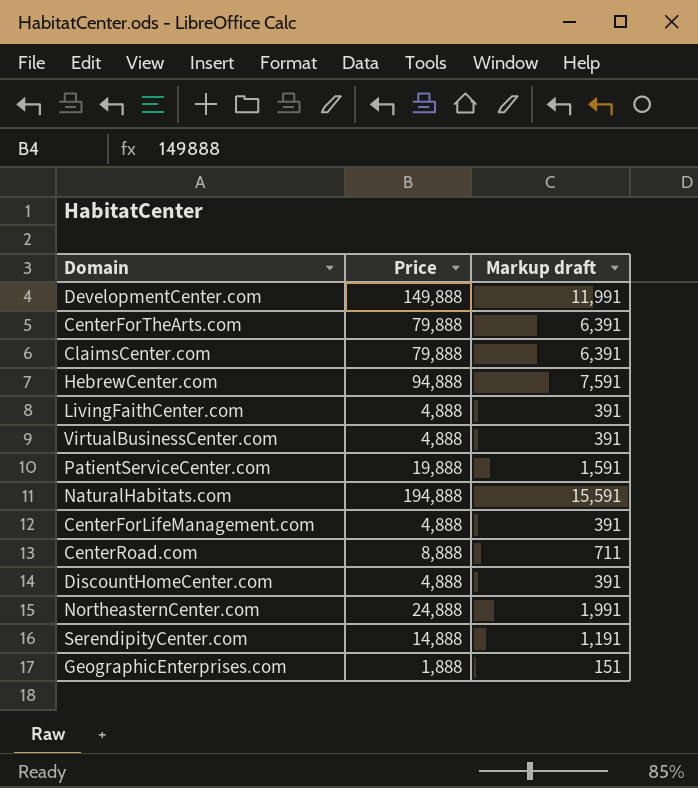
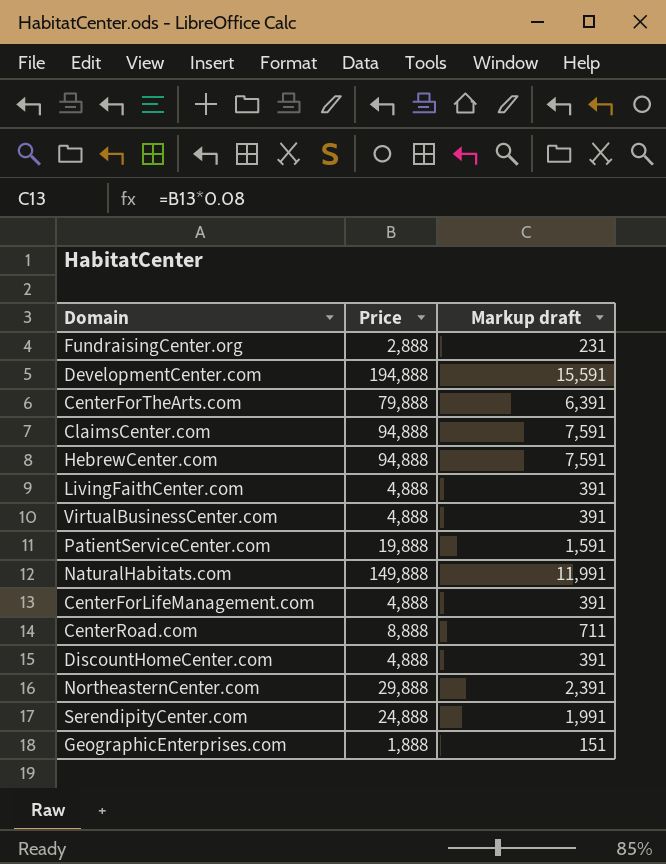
row FundraisingCenter.org: none -> 2,888 | 231
DevelopmentCenter.com | Price: 149,888 -> 194,888
DevelopmentCenter.com | Markup draft: 11,991 -> 15,591
ClaimsCenter.com | Price: 79,888 -> 94,888
ClaimsCenter.com | Markup draft: 6,391 -> 7,591
NaturalHabitats.com | Price: 194,888 -> 149,888
NaturalHabitats.com | Markup draft: 15,591 -> 11,991
NortheasternCenter.com | Price: 24,888 -> 29,888
NortheasternCenter.com | Markup draft: 1,991 -> 2,391
SerendipityCenter.com | Price: 14,888 -> 24,888
SerendipityCenter.com | Markup draft: 1,191 -> 1,991

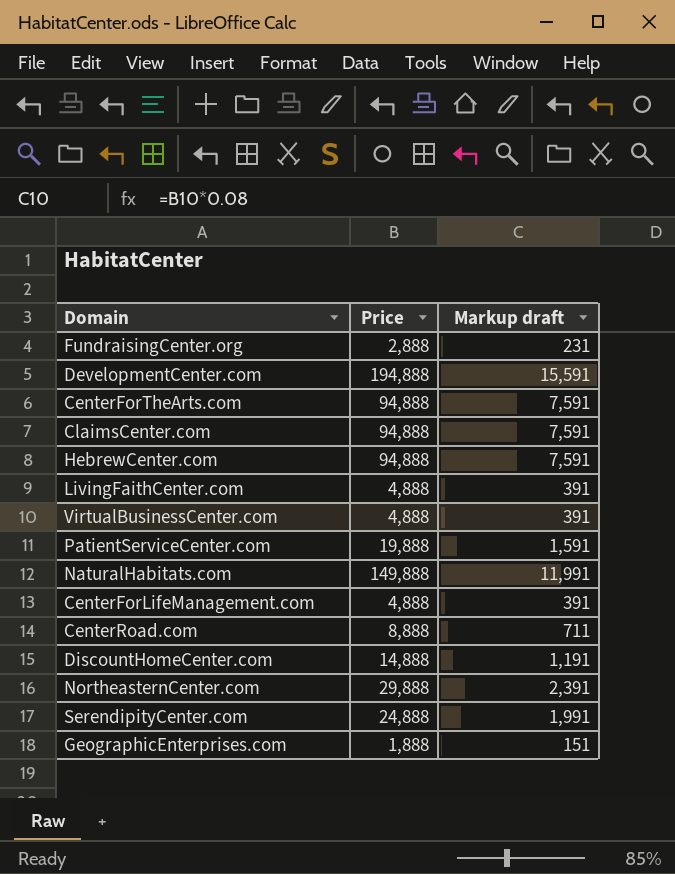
CenterForTheArts.com | Price: 79,888 -> 94,888
CenterForTheArts.com | Markup draft: 6,391 -> 7,591
DiscountHomeCenter.com | Price: 4,888 -> 14,888
DiscountHomeCenter.com | Markup draft: 391 -> 1,191

